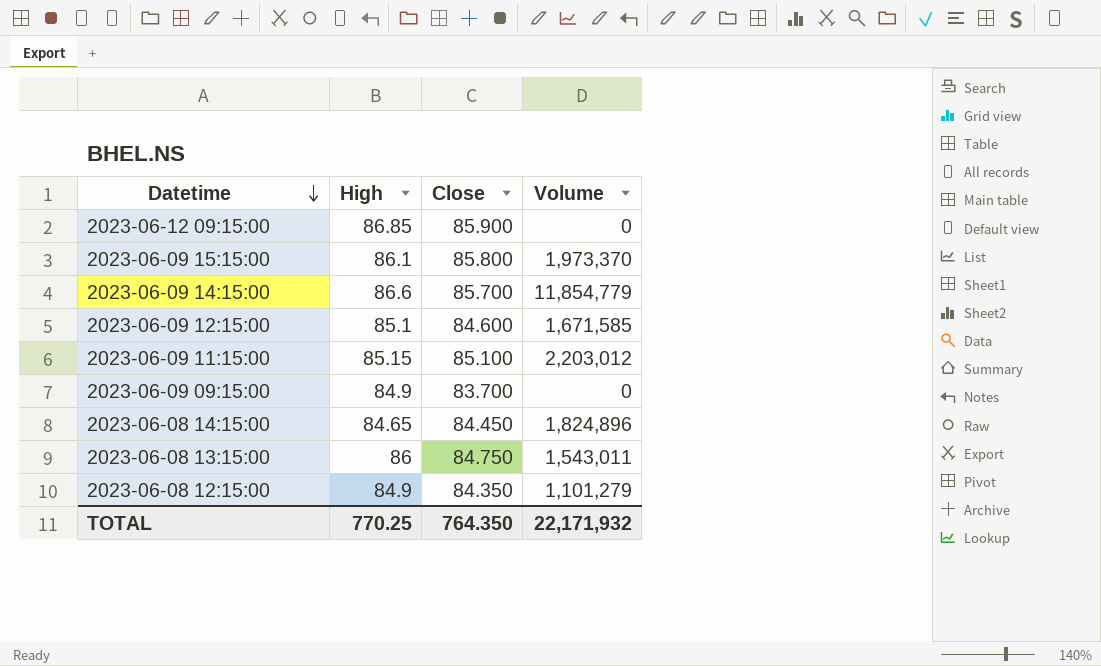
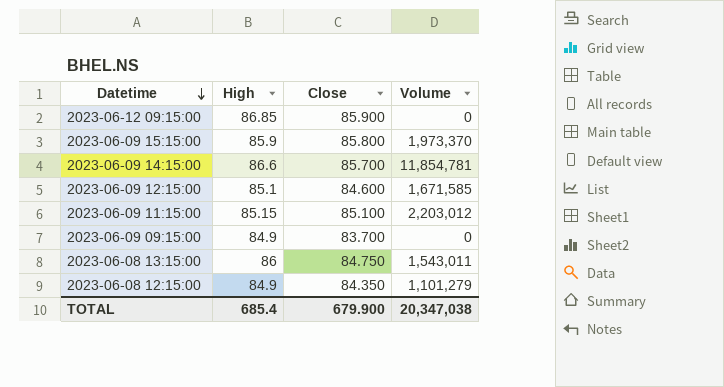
row 2023-06-08 14:15:00: 84.65 | 84.450 | 1,824,896 -> none
2023-06-09 15:15:00 | High: 86.1 -> 85.9
2023-06-09 14:15:00 | Volume: 11,854,779 -> 11,854,781
TOTAL | High: 770.25 -> 685.4
TOTAL | Close: 764.350 -> 679.900
TOTAL | Volume: 22,171,932 -> 20,347,038

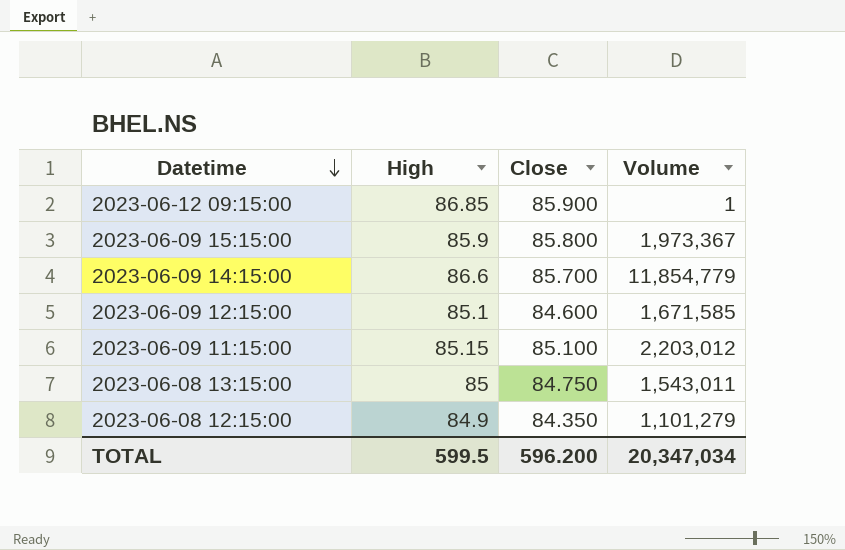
row 2023-06-09 09:15:00: 84.9 | 83.700 | 0 -> none
2023-06-12 09:15:00 | Volume: 0 -> 1
2023-06-09 15:15:00 | Volume: 1,973,370 -> 1,973,367
2023-06-09 14:15:00 | Volume: 11,854,781 -> 11,854,779
2023-06-08 13:15:00 | High: 86 -> 85
TOTAL | High: 685.4 -> 599.5
TOTAL | Close: 679.900 -> 596.200
TOTAL | Volume: 20,347,038 -> 20,347,034

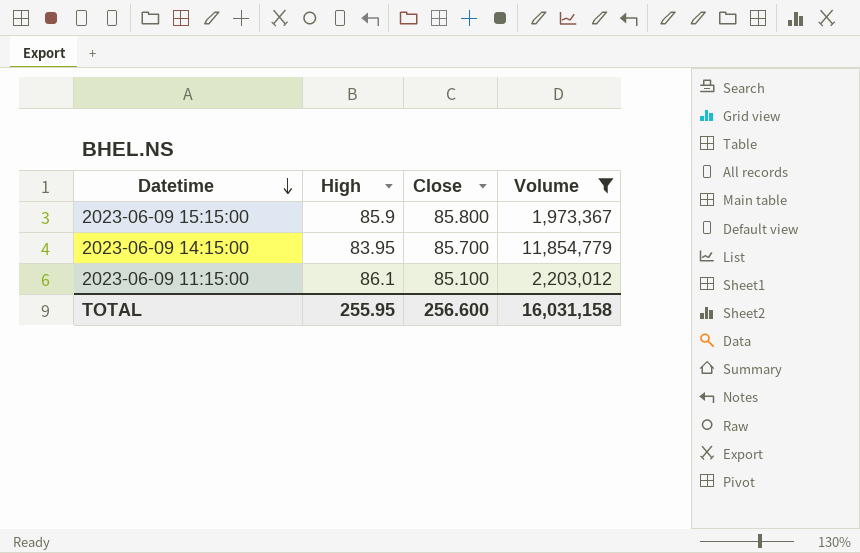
filter: none -> Volume >= 1,973,367
2023-06-09 14:15:00 | High: 86.6 -> 83.95
2023-06-09 11:15:00 | High: 85.15 -> 86.1
TOTAL | High: 599.5 -> 255.95
TOTAL | Close: 596.200 -> 256.600
TOTAL | Volume: 20,347,034 -> 16,031,158

